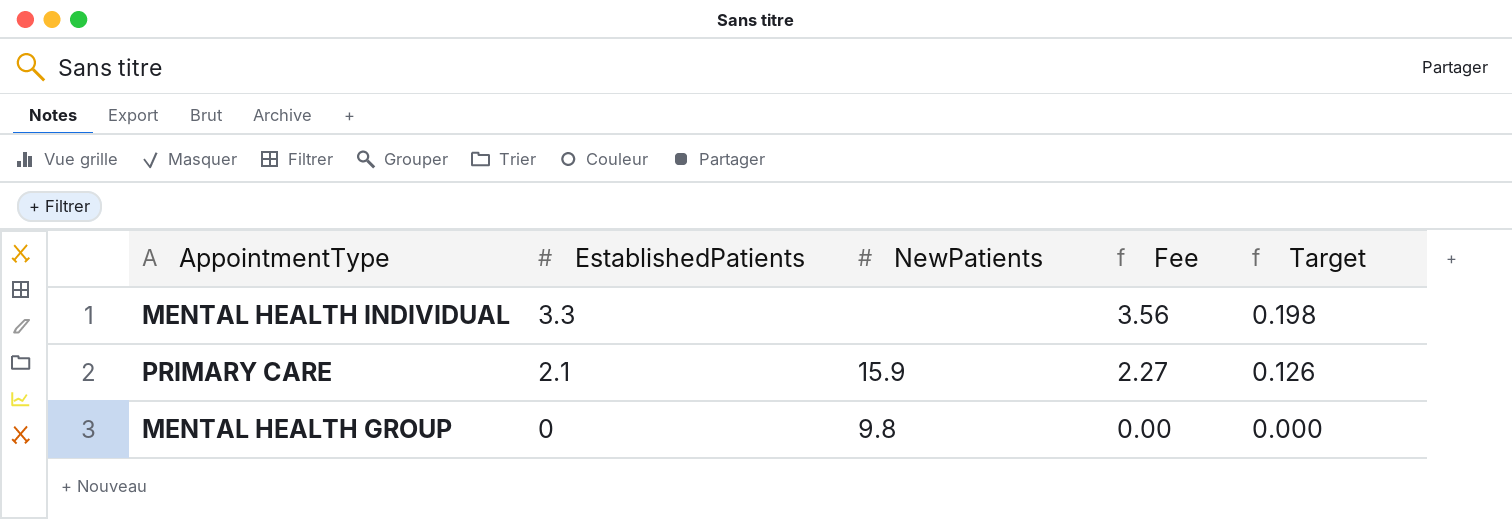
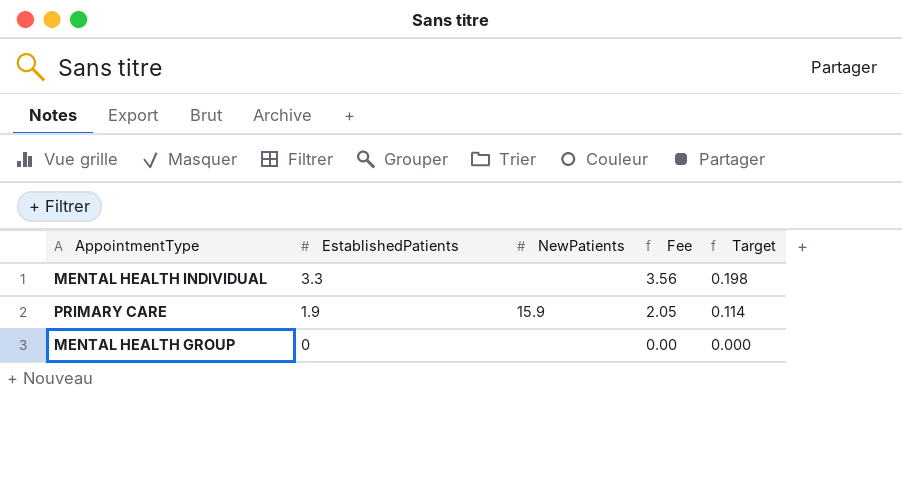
PRIMARY CARE | EstablishedPatients: 2.1 -> 1.9
PRIMARY CARE | Fee: 2.27 -> 2.05
PRIMARY CARE | Target: 0.126 -> 0.114
MENTAL HEALTH GROUP | NewPatients: 9.8 -> none

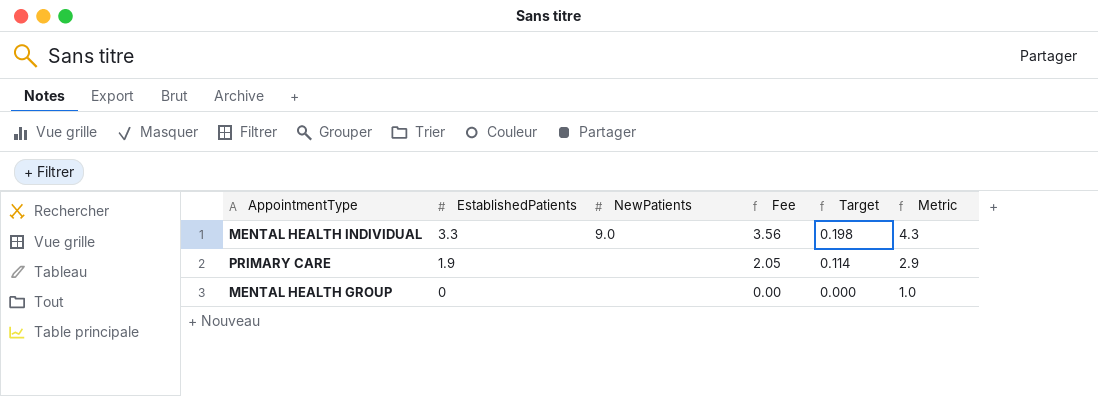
column Metric | formula: none -> [EstablishedPatients] + 1
MENTAL HEALTH INDIVIDUAL | NewPatients: none -> 9.0
PRIMARY CARE | NewPatients: 15.9 -> none

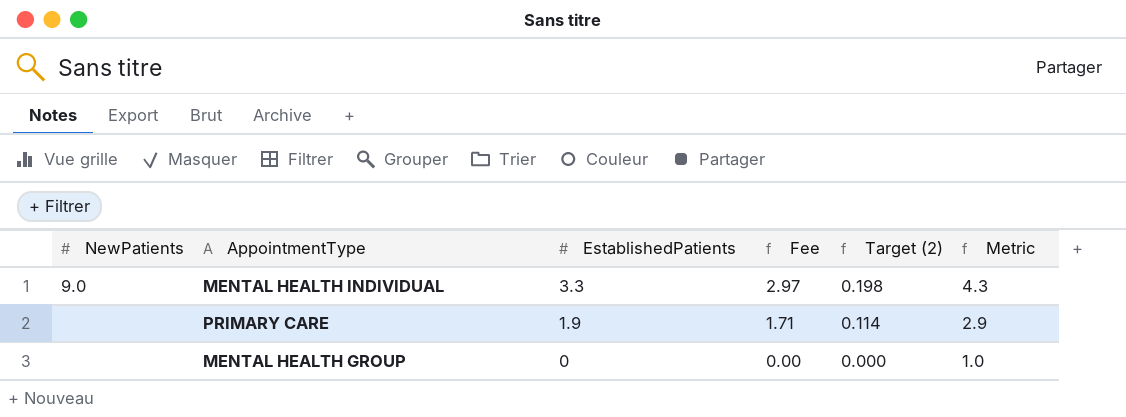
column NewPatients | position: 3 -> 1
column Fee | formula: [EstablishedPatients] * 1.08 -> [EstablishedPatients] * 0.9
column name: Target -> Target (2)

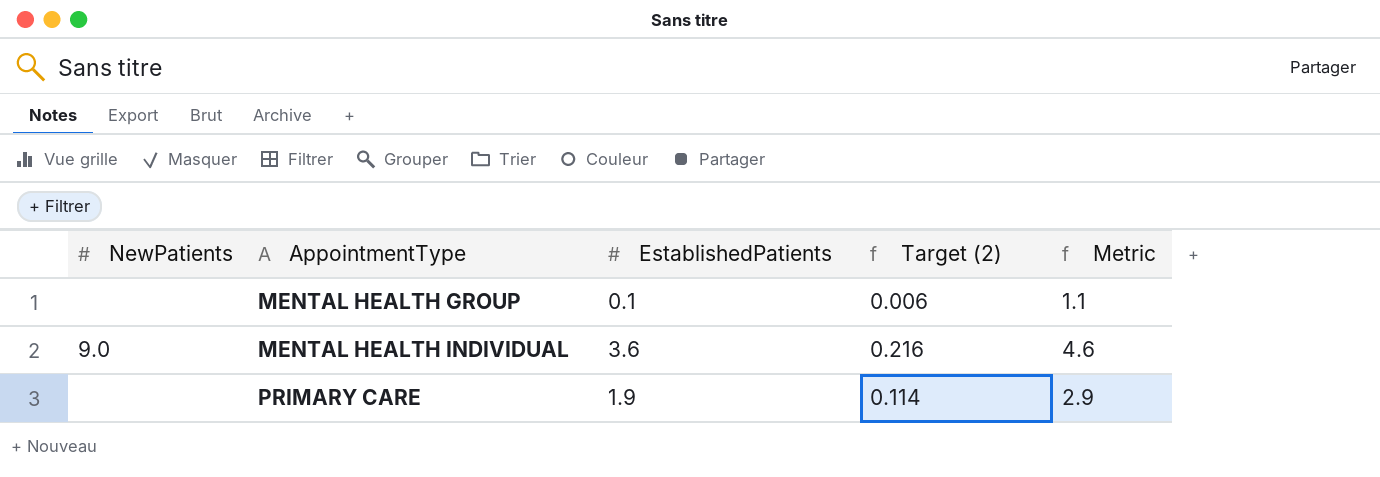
row order: EstablishedPatients descending -> AppointmentType ascending
column Fee | formula: [EstablishedPatients] * 0.9 -> none
MENTAL HEALTH GROUP | EstablishedPatients: 0 -> 0.1
MENTAL HEALTH GROUP | Target (2): 0.000 -> 0.006
MENTAL HEALTH GROUP | Metric: 1.0 -> 1.1
MENTAL HEALTH INDIVIDUAL | EstablishedPatients: 3.3 -> 3.6
MENTAL HEALTH INDIVIDUAL | Target (2): 0.198 -> 0.216
MENTAL HEALTH INDIVIDUAL | Metric: 4.3 -> 4.6

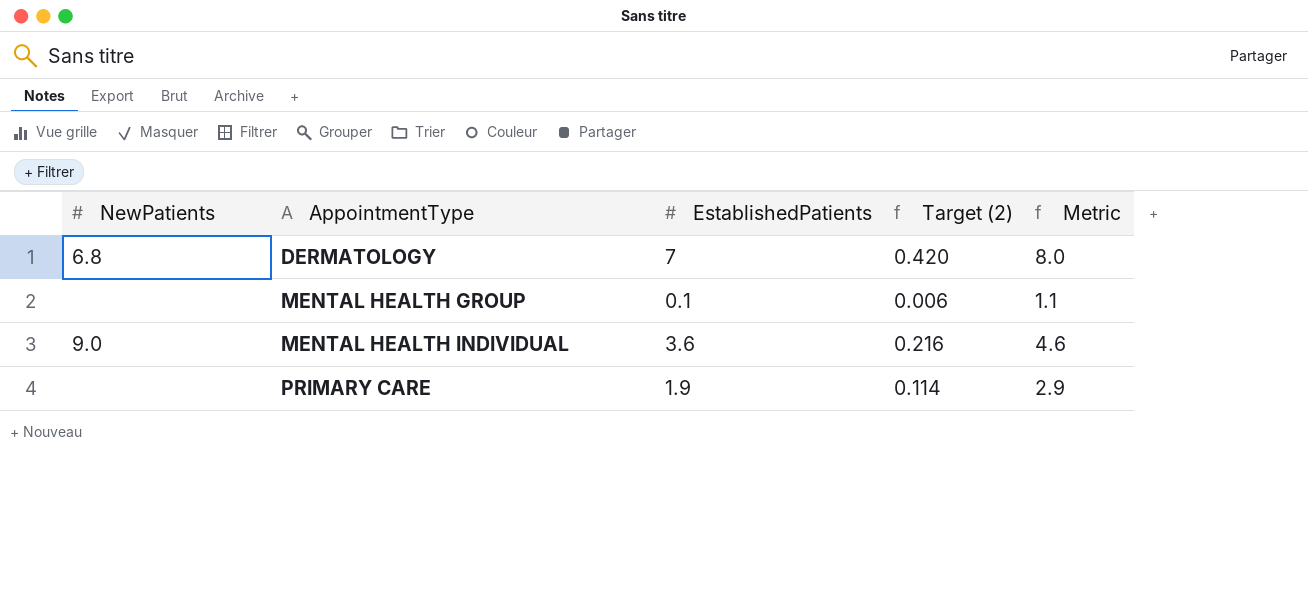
row DERMATOLOGY: none -> 6.8 | 7 | 0.420 | 8.0

